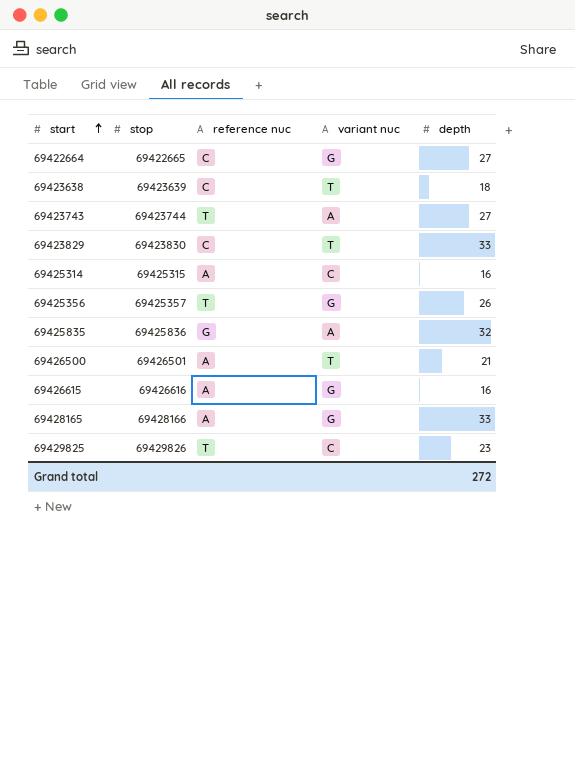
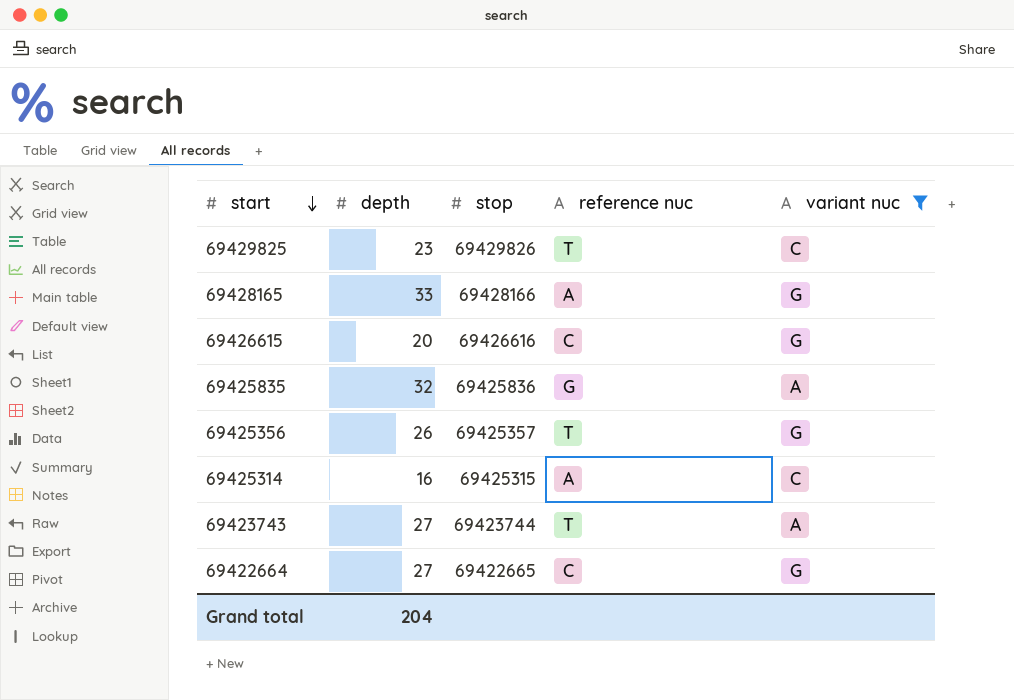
filter: none -> variant nuc != T
row order: start ascending -> start descending
column depth | position: 5 -> 2
69426615 | depth: 16 -> 20
69426615 | reference nuc: A -> C
Grand total | depth: 272 -> 204

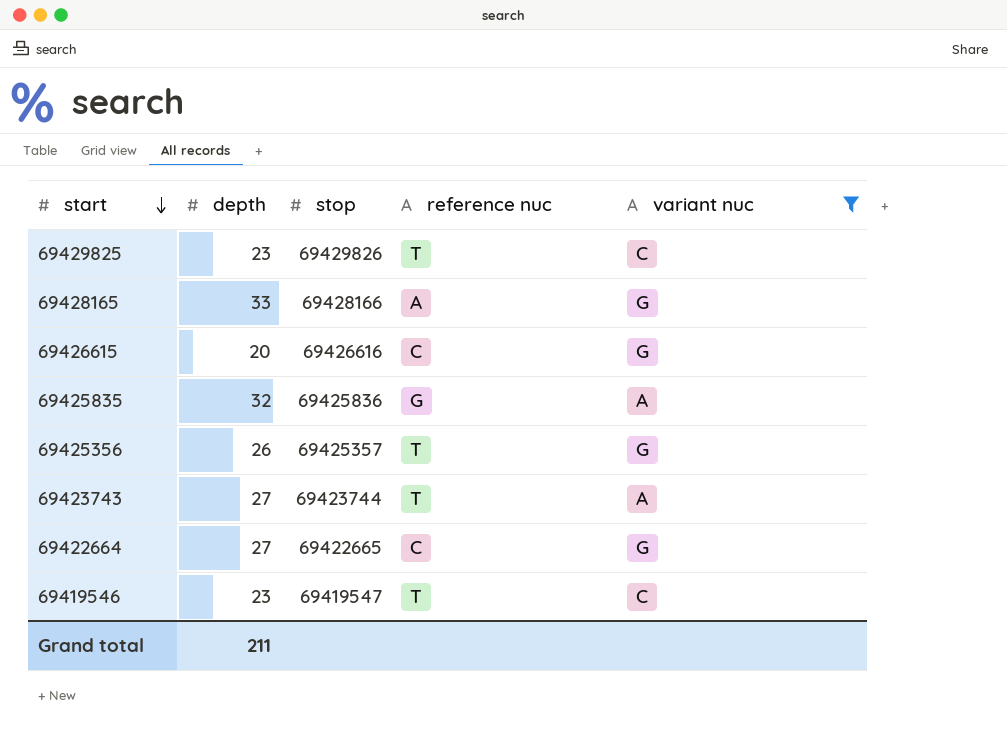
row 69425314: 16 | 69425315 | A | C -> none
row 69419546: none -> 23 | 69419547 | T | C
Grand total | depth: 204 -> 211

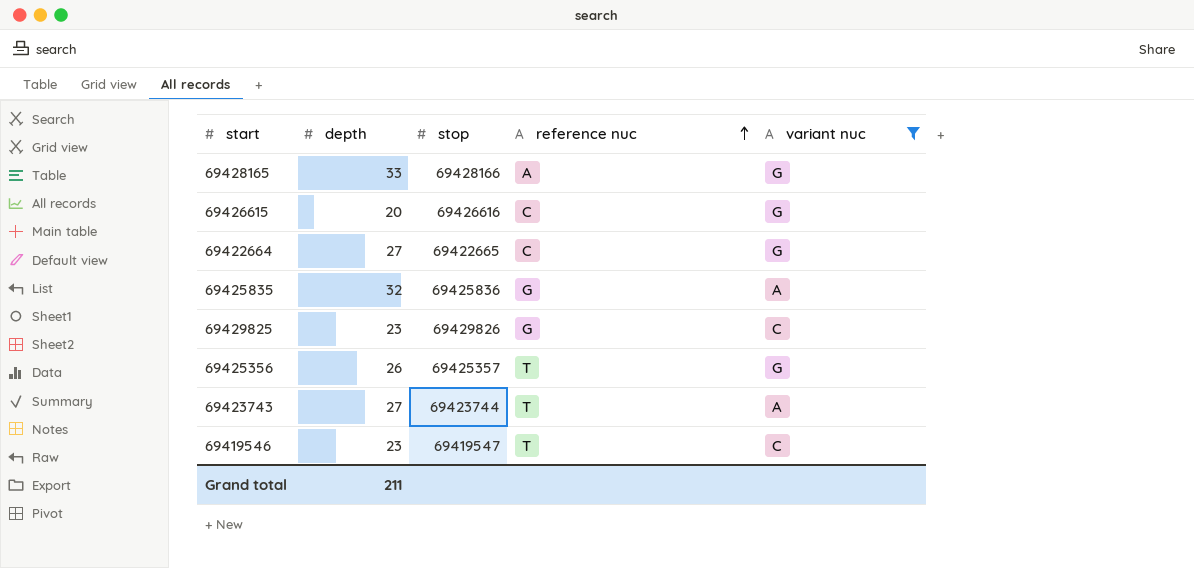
row order: start descending -> reference nuc ascending
69429825 | reference nuc: T -> G

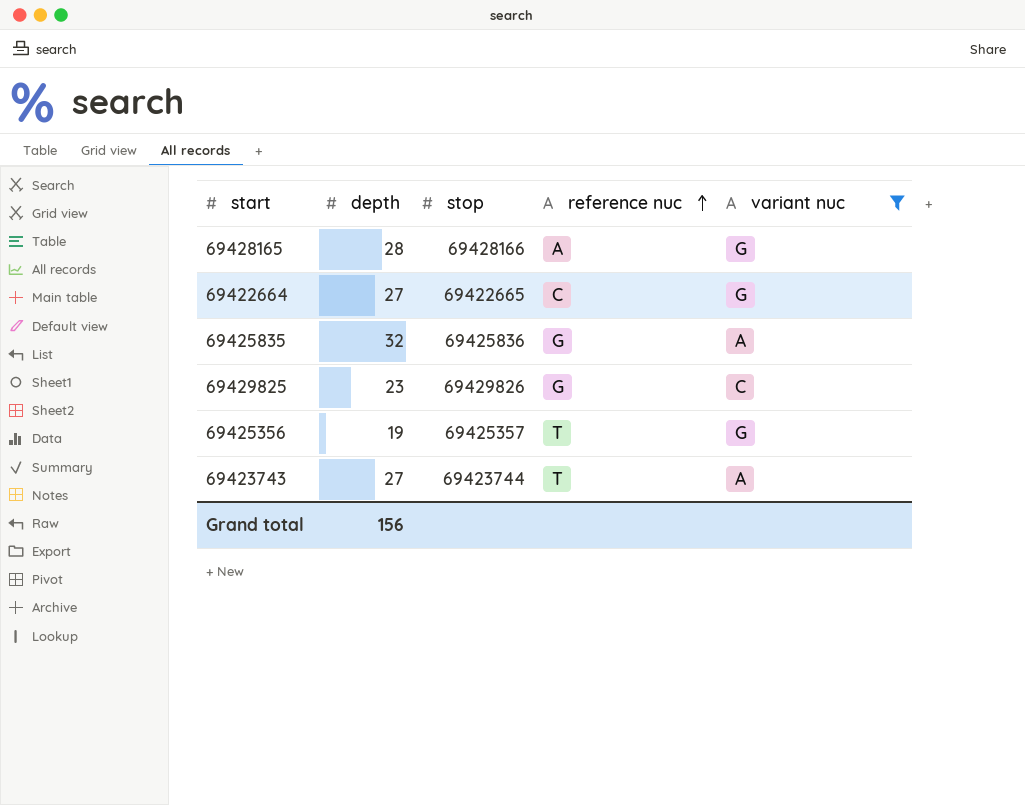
row 69426615: 20 | 69426616 | C | G -> none
row 69419546: 23 | 69419547 | T | C -> none
69428165 | depth: 33 -> 28
69425356 | depth: 26 -> 19
Grand total | depth: 211 -> 156

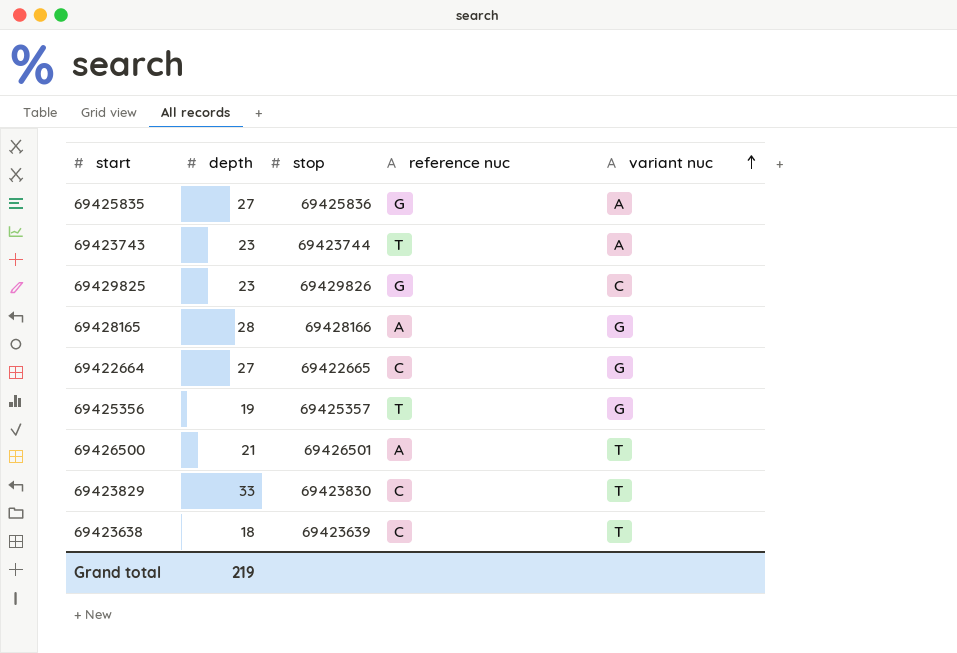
filter: variant nuc != T -> none
row order: reference nuc ascending -> variant nuc ascending
69425835 | depth: 32 -> 27
69423743 | depth: 27 -> 23
Grand total | depth: 156 -> 219

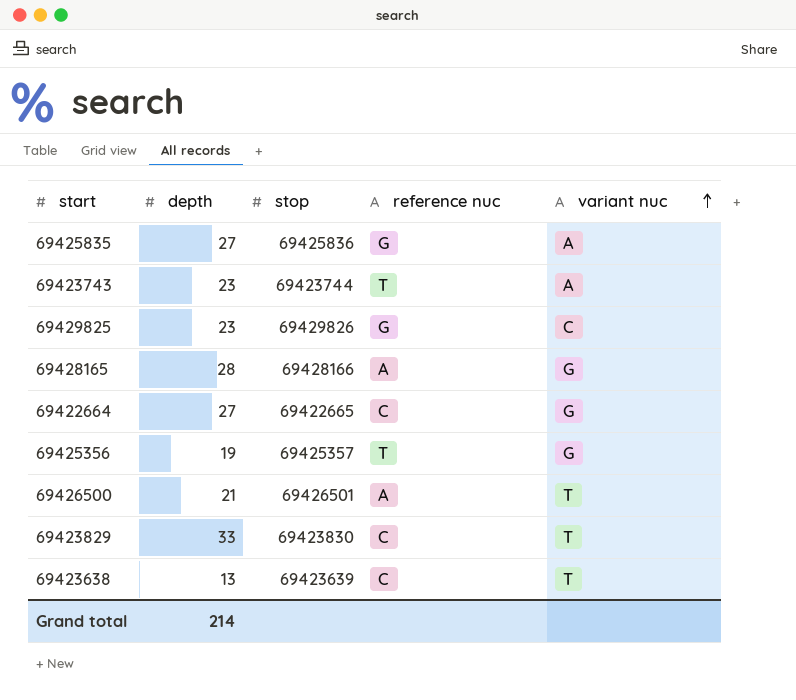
69423638 | depth: 18 -> 13
Grand total | depth: 219 -> 214

